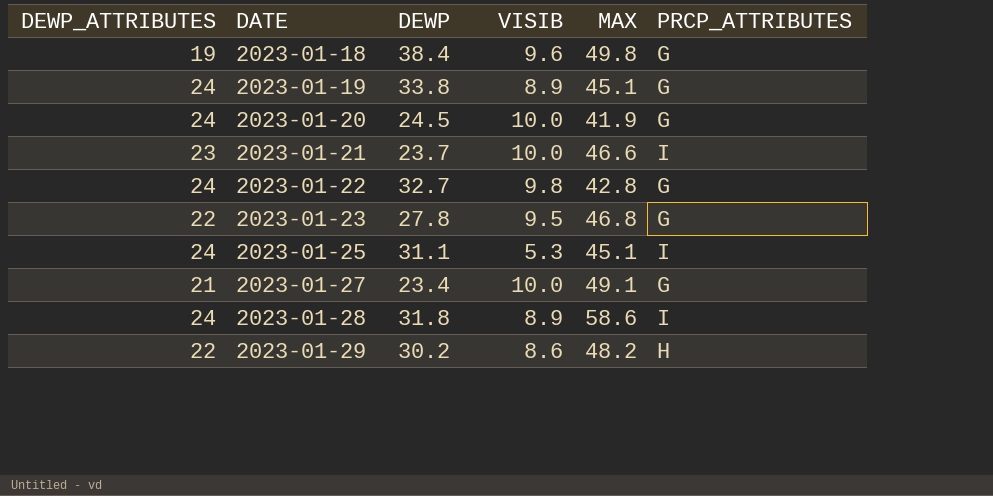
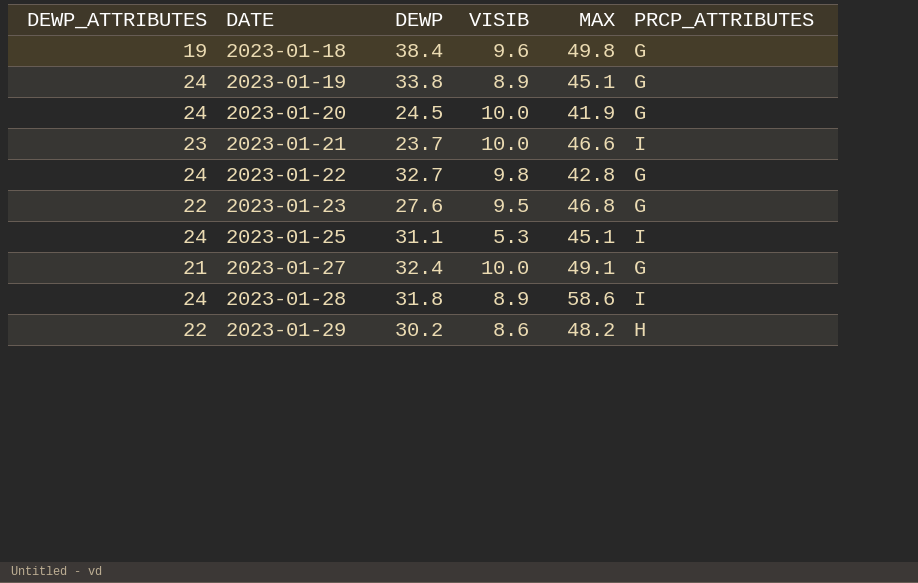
2023-01-23 | DEWP: 27.8 -> 27.6
2023-01-27 | DEWP: 23.4 -> 32.4

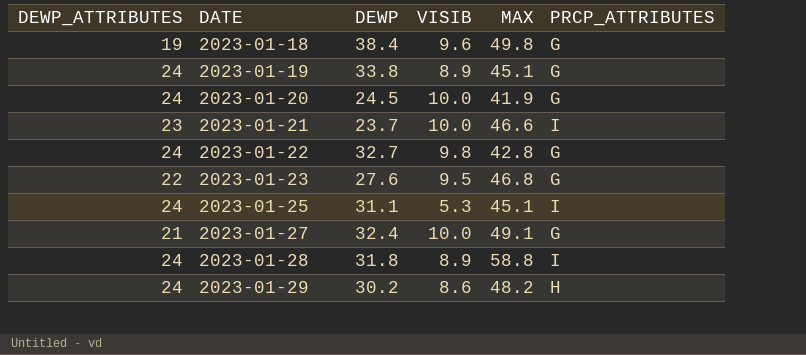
2023-01-28 | MAX: 58.6 -> 58.8
2023-01-29 | DEWP_ATTRIBUTES: 22 -> 24

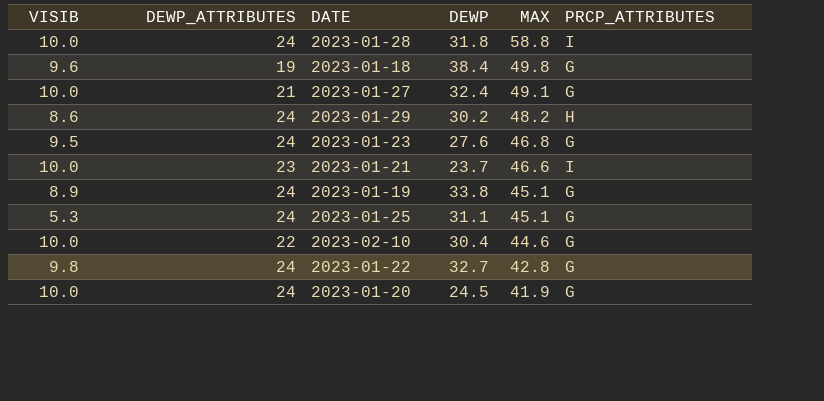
row order: DATE ascending -> MAX descending
column VISIB | position: 4 -> 1
2023-01-28 | VISIB: 8.9 -> 10.0
2023-01-23 | DEWP_ATTRIBUTES: 22 -> 24
2023-01-25 | PRCP_ATTRIBUTES: I -> G
row 2023-02-10: none -> 10.0 | 22 | 30.4 | 44.6 | G

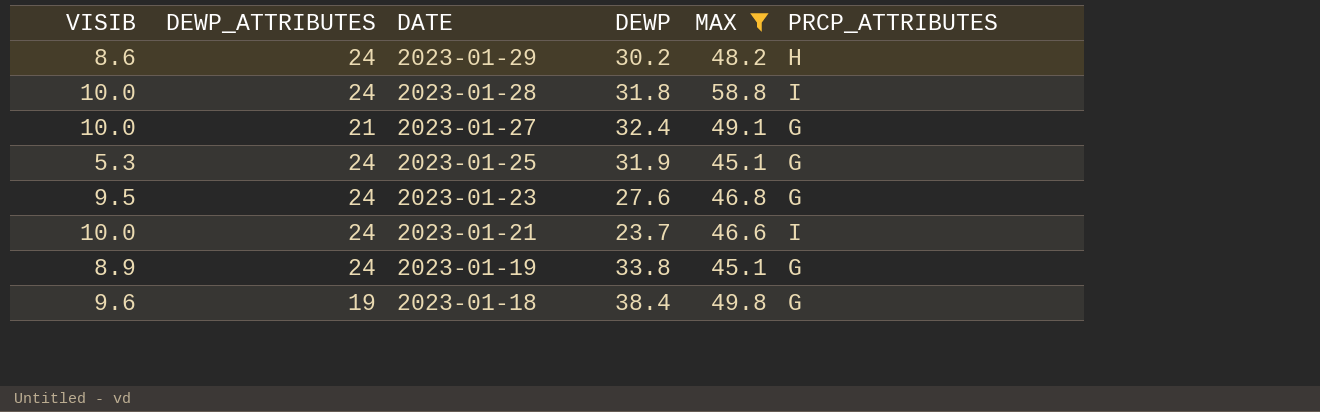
filter: none -> MAX >= 45.1
row order: MAX descending -> DATE descending
2023-01-25 | DEWP: 31.1 -> 31.9
2023-01-21 | DEWP_ATTRIBUTES: 23 -> 24

